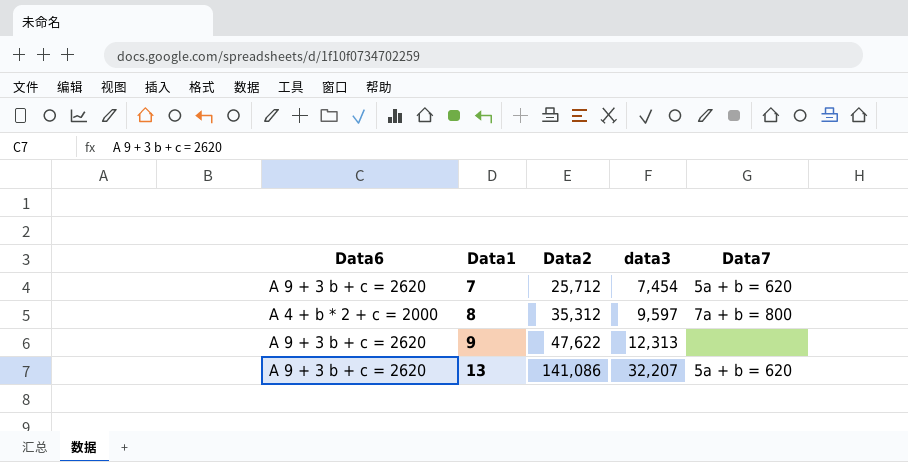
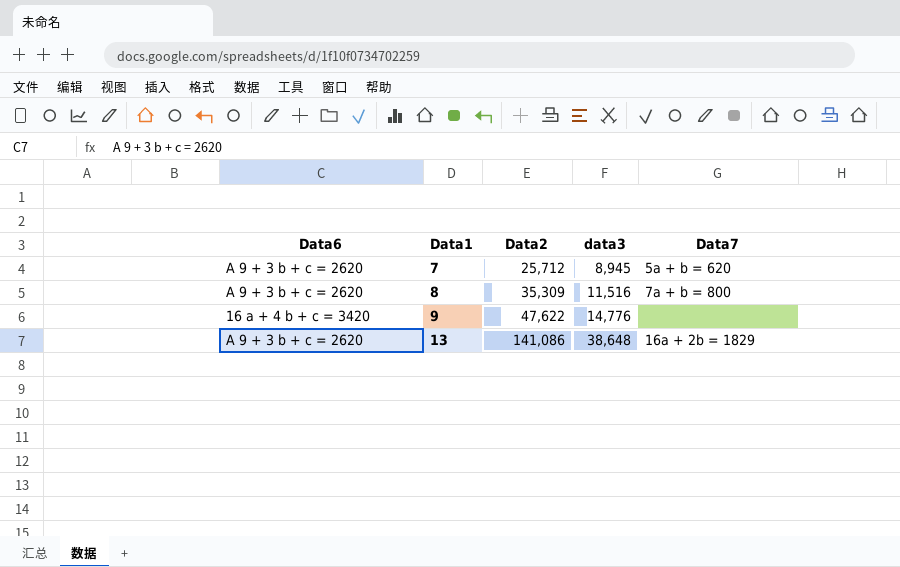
7 | data3: 7,454 -> 8,945
8 | Data6: A 4 + b * 2 + c = 2000 -> A 9 + 3 b + c = 2620
8 | Data2: 35,312 -> 35,309
8 | data3: 9,597 -> 11,516
9 | Data6: A 9 + 3 b + c = 2620 -> 16 a + 4 b + c = 3420
9 | data3: 12,313 -> 14,776
13 | data3: 32,207 -> 38,648
13 | Data7: 5a + b = 620 -> 16a + 2b = 1829

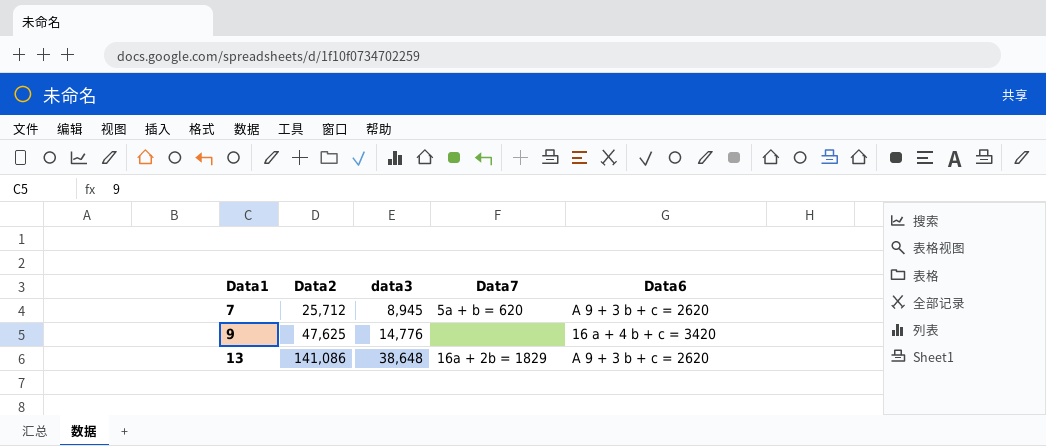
column Data6 | position: 1 -> 5
row 8: A 9 + 3 b + c = 2620 | 35,309 | 11,516 | 7a + b = 800 -> none
9 | Data2: 47,622 -> 47,625

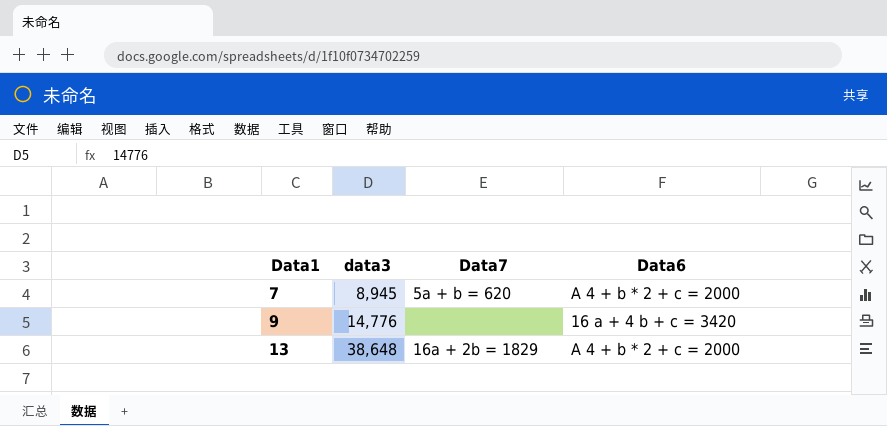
column Data2 | position: 2 -> none
7 | Data6: A 9 + 3 b + c = 2620 -> A 4 + b * 2 + c = 2000
13 | Data6: A 9 + 3 b + c = 2620 -> A 4 + b * 2 + c = 2000

